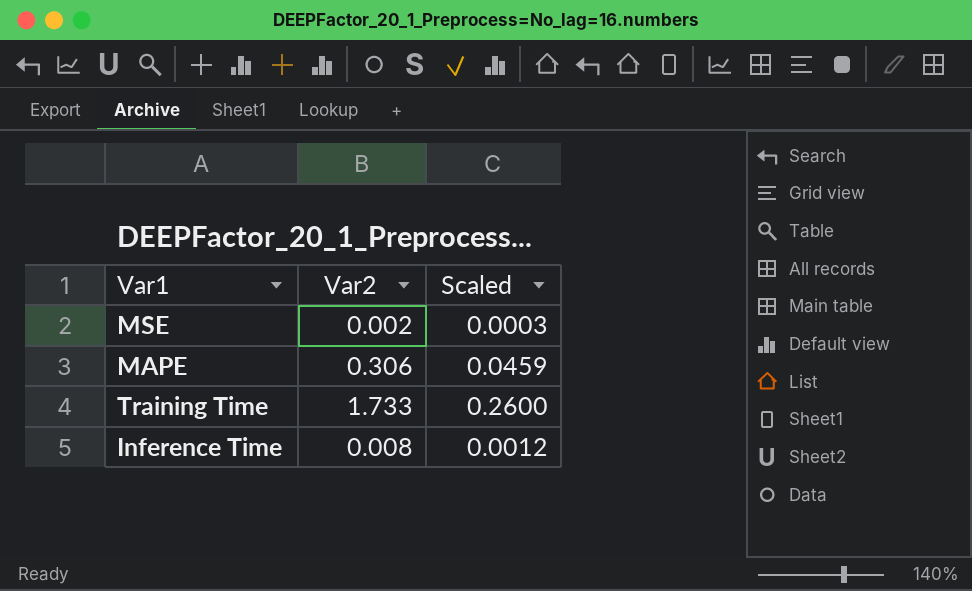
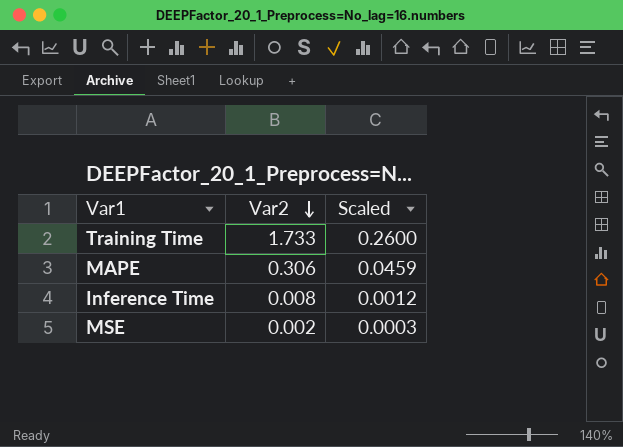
row order: none -> Var2 descending

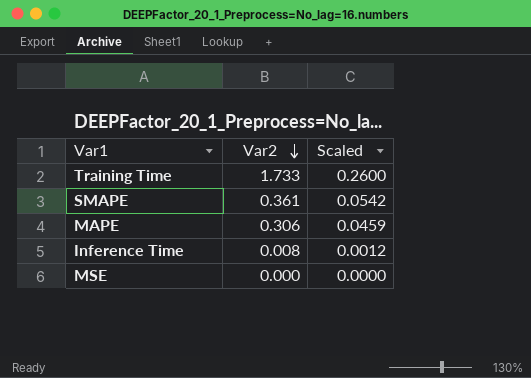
row SMAPE: none -> 0.361 | 0.0542
MSE | Var2: 0.002 -> 0.000
MSE | Scaled: 0.0003 -> 0.0000

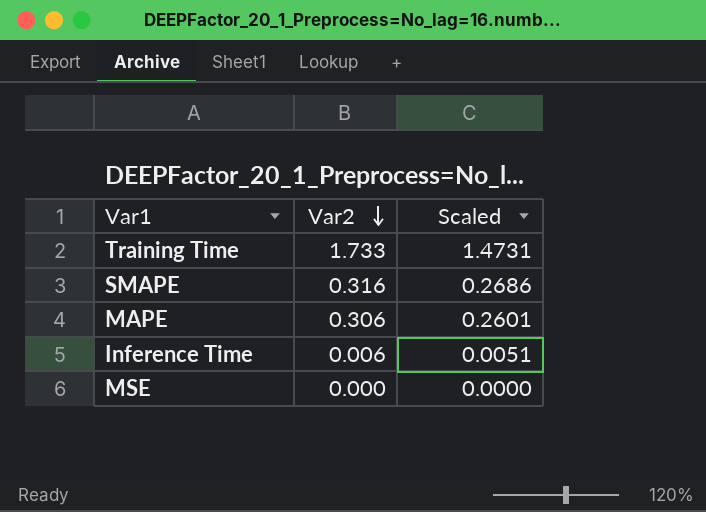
column Scaled | formula: [Var2] * 0.15 -> [Var2] * 0.85
SMAPE | Var2: 0.361 -> 0.316
Inference Time | Var2: 0.008 -> 0.006

